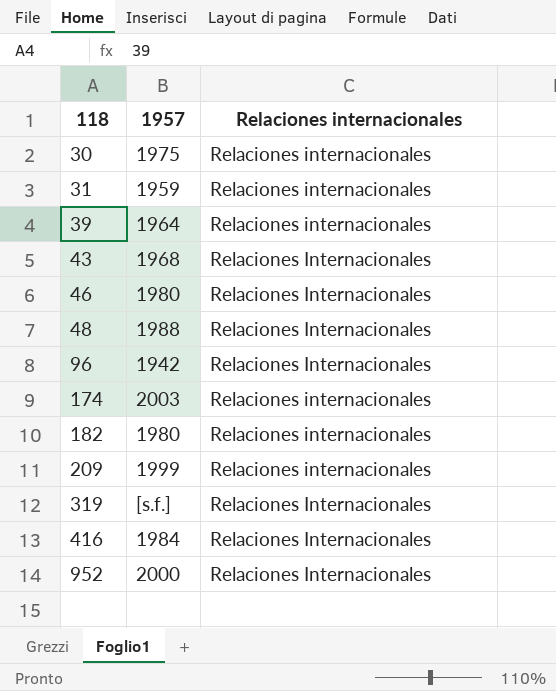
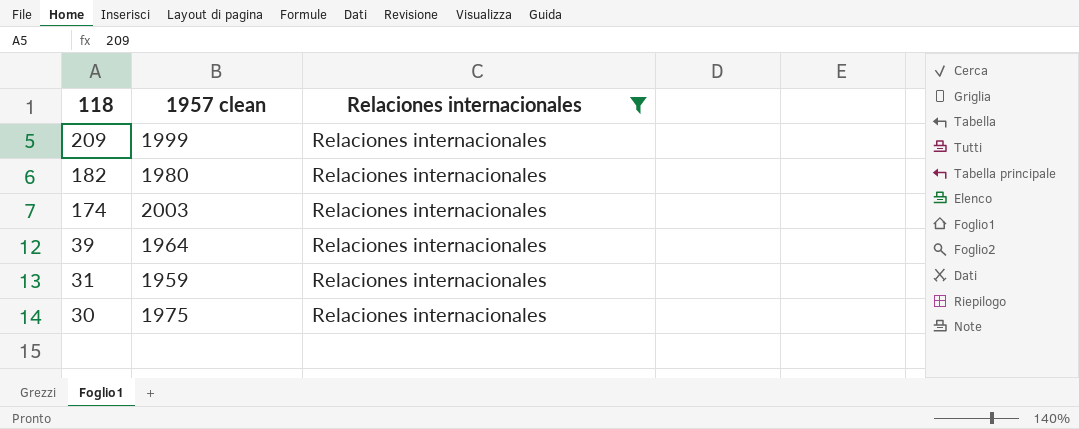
filter: none -> Relaciones internacionales = Relaciones internacionales
row order: 118 ascending -> 118 descending
column name: 1957 -> 1957 clean

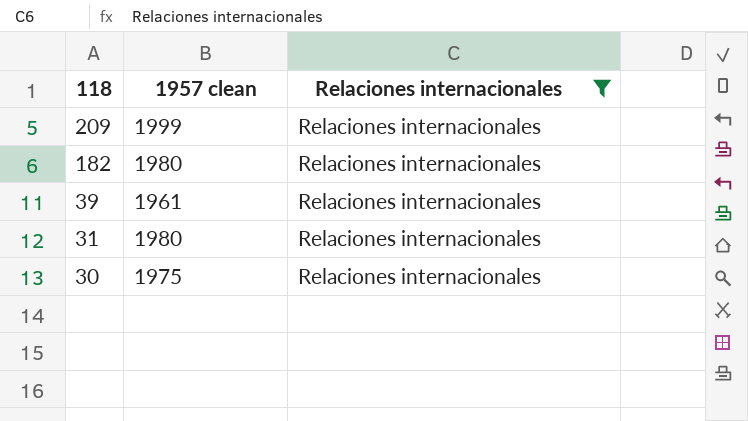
row 174: 2003 | Relaciones internacionales -> none
39 | 1957 clean: 1964 -> 1961
31 | 1957 clean: 1959 -> 1980

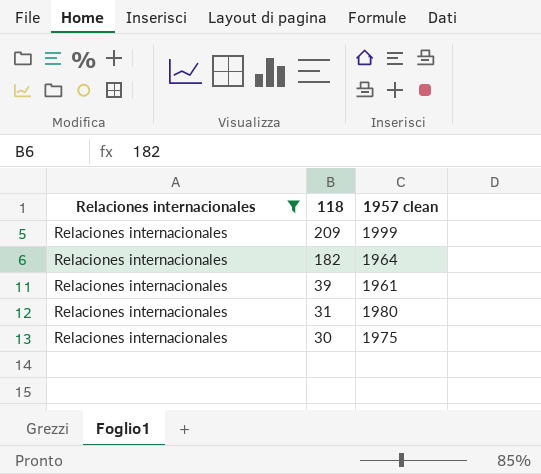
column Relaciones internacionales | position: 3 -> 1
182 | 1957 clean: 1980 -> 1964

